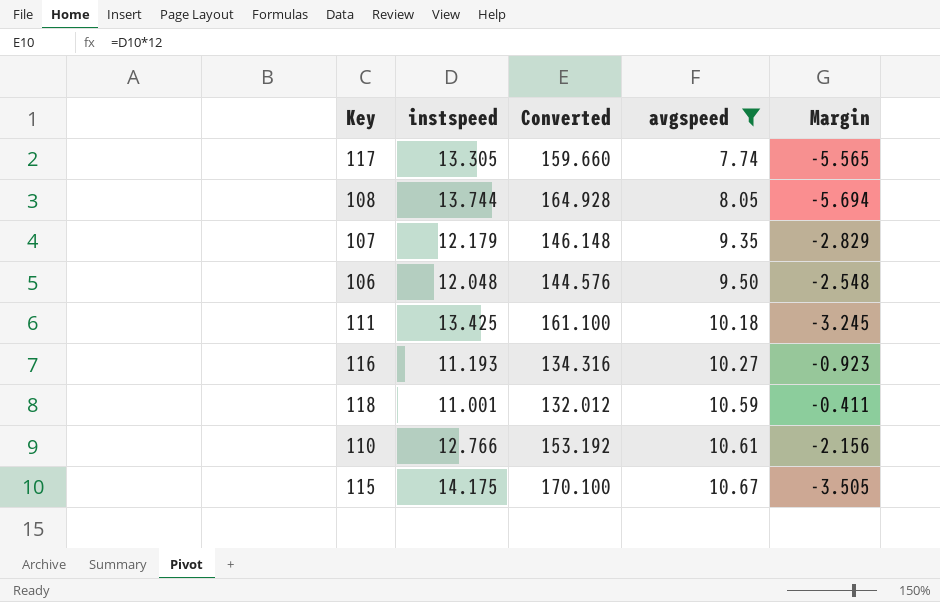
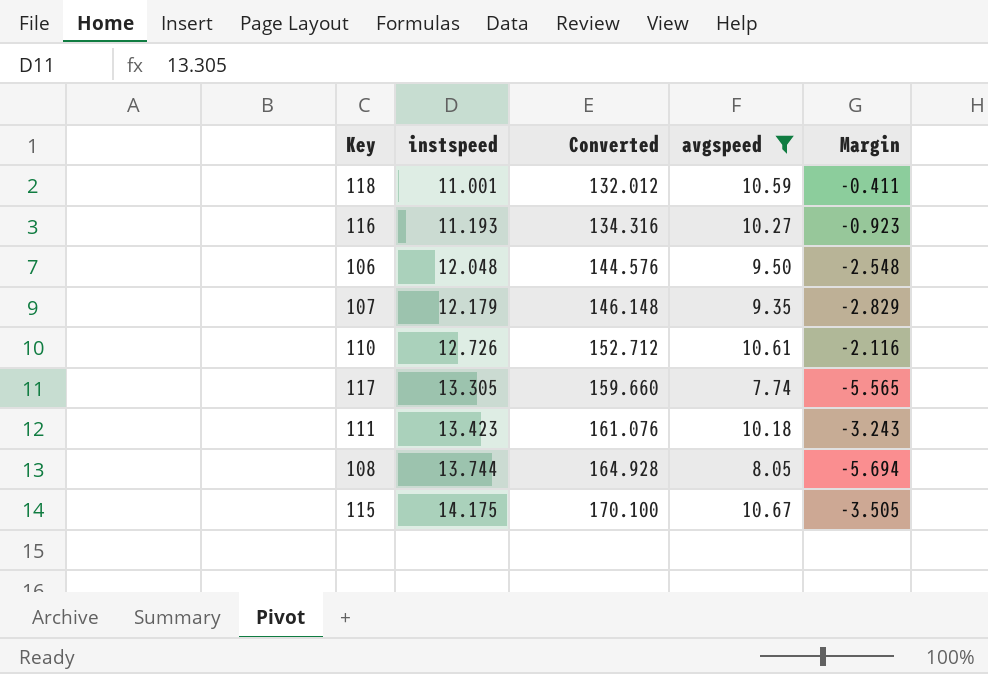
row order: avgspeed ascending -> instspeed ascending
110 | instspeed: 12.766 -> 12.726
110 | Converted: 153.192 -> 152.712
110 | Margin: -2.156 -> -2.116
111 | instspeed: 13.425 -> 13.423
111 | Converted: 161.100 -> 161.076
111 | Margin: -3.245 -> -3.243

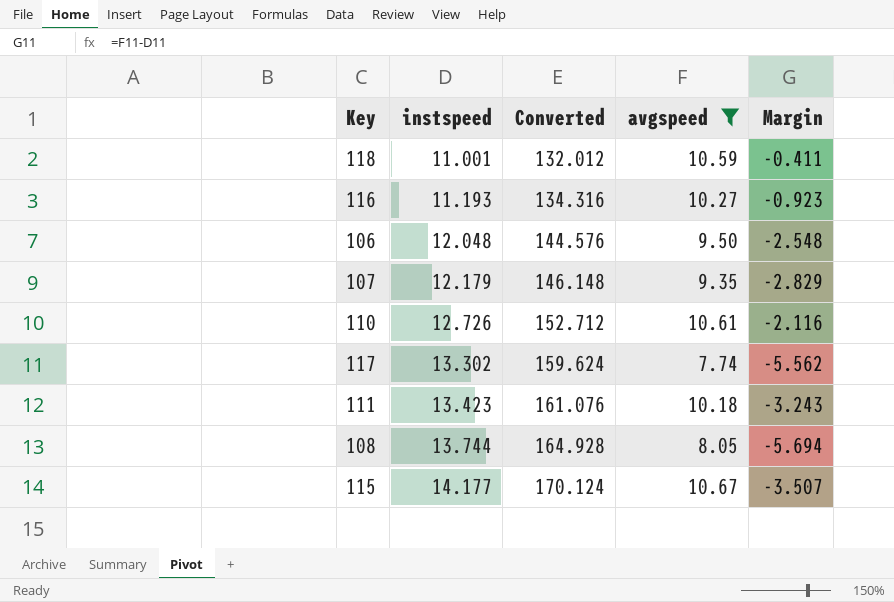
117 | instspeed: 13.305 -> 13.302
117 | Converted: 159.660 -> 159.624
117 | Margin: -5.565 -> -5.562
115 | instspeed: 14.175 -> 14.177
115 | Converted: 170.100 -> 170.124
115 | Margin: -3.505 -> -3.507

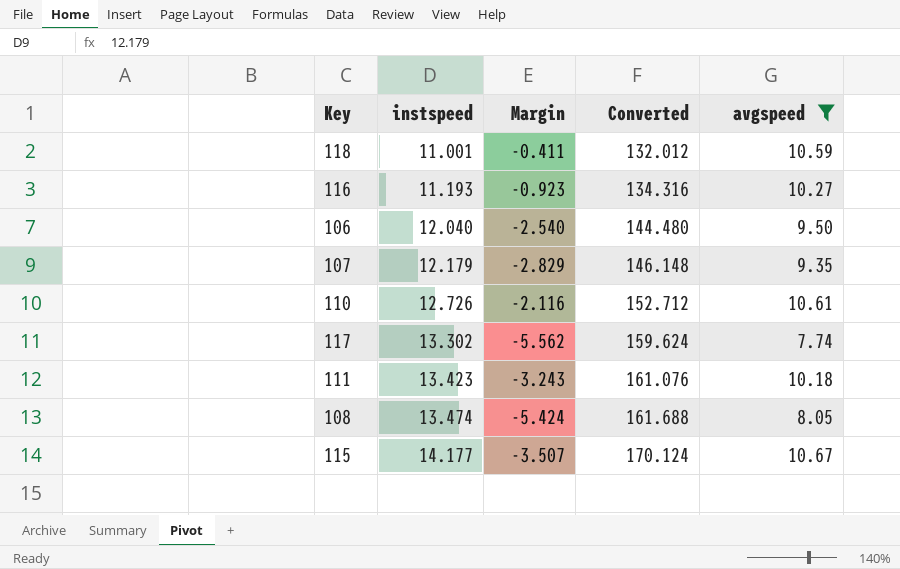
column Margin | position: 5 -> 3
106 | instspeed: 12.048 -> 12.040
106 | Margin: -2.548 -> -2.540
106 | Converted: 144.576 -> 144.480
108 | instspeed: 13.744 -> 13.474
108 | Margin: -5.694 -> -5.424
108 | Converted: 164.928 -> 161.688

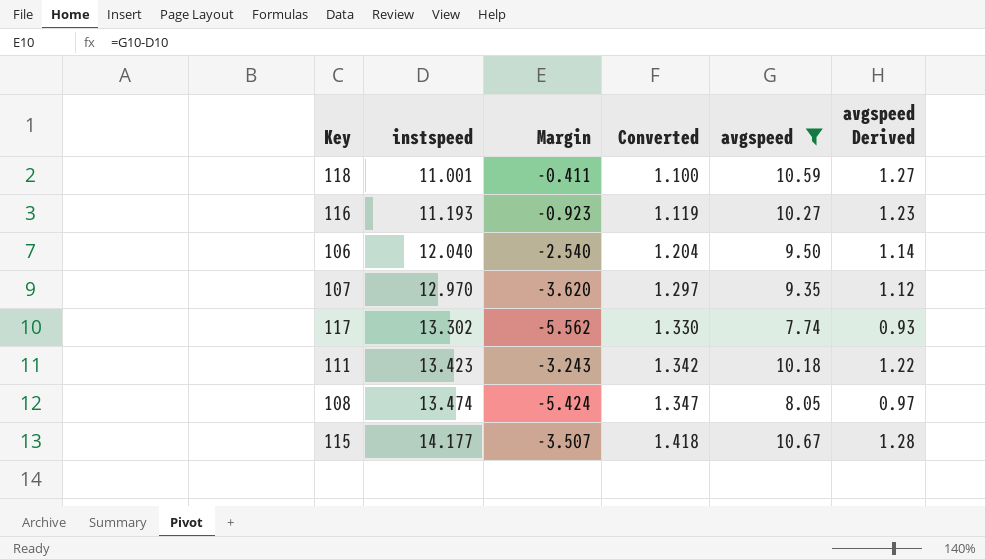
column Converted | formula: [instspeed] * 12 -> [instspeed] * 0.1
column avgspeed Derived | formula: none -> [avgspeed] * 0.12
row 110: 12.726 | -2.116 | 152.712 | 10.61 -> none
107 | instspeed: 12.179 -> 12.970
107 | Margin: -2.829 -> -3.620

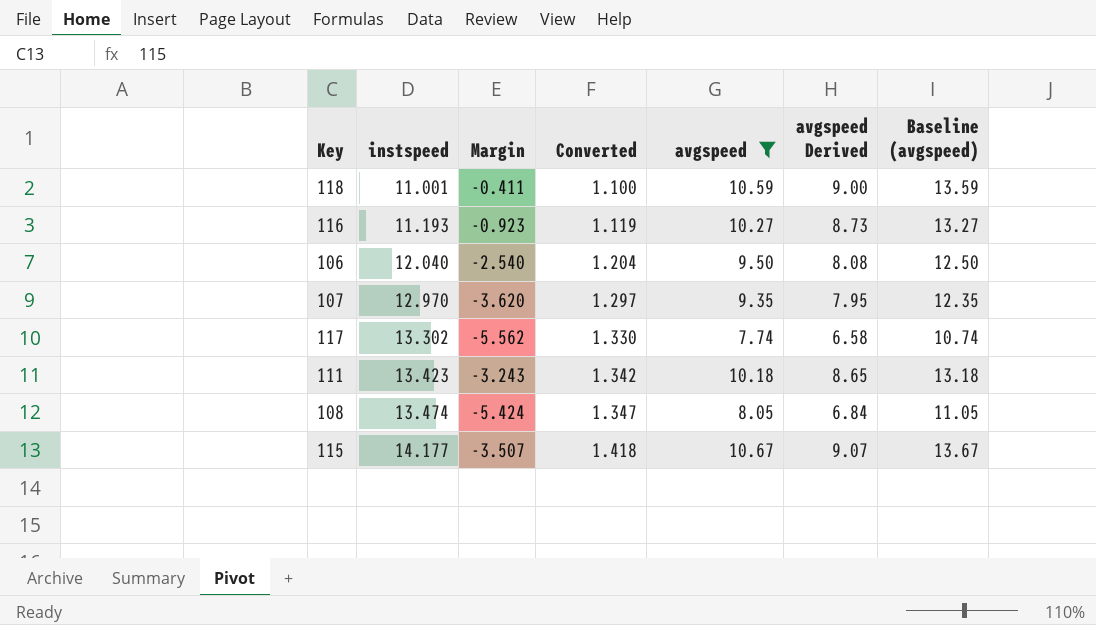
column avgspeed Derived | formula: [avgspeed] * 0.12 -> [avgspeed] * 0.85
column Baseline (avgspeed) | formula: none -> [avgspeed] + 3

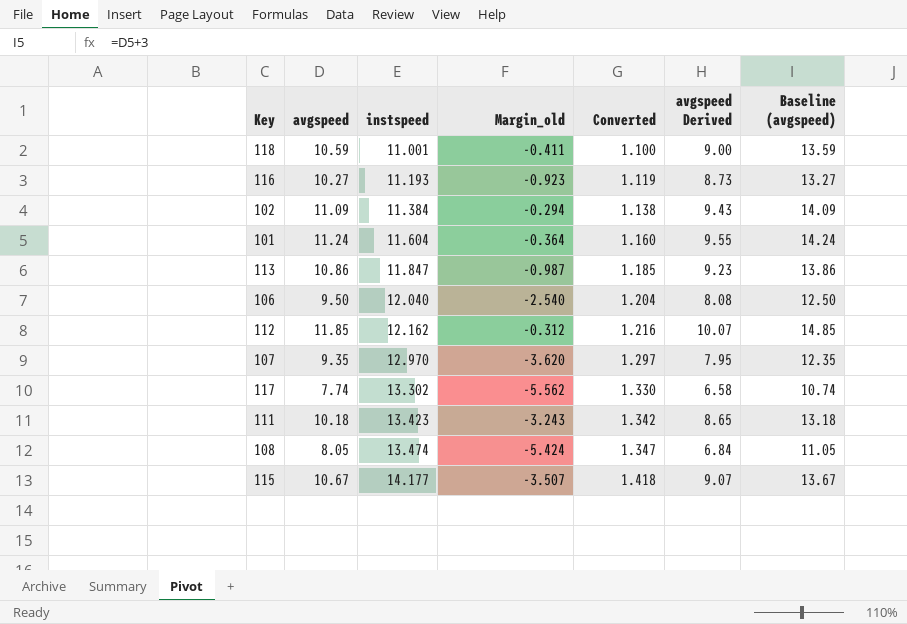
filter: avgspeed <= 10.67 -> none
column avgspeed | position: 5 -> 2
column name: Margin -> Margin_old

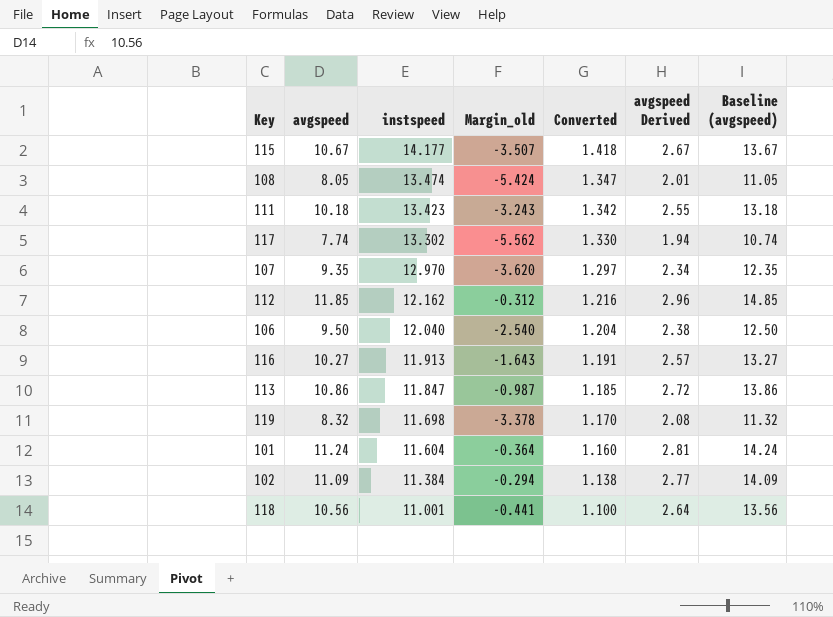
row order: instspeed ascending -> instspeed descending
column avgspeed Derived | formula: [avgspeed] * 0.85 -> [avgspeed] * 0.25
116 | instspeed: 11.193 -> 11.913
116 | Margin_old: -0.923 -> -1.643
116 | Converted: 1.119 -> 1.191
row 119: none -> 8.32 | 11.698 | -3.378 | 1.170 | 2.08 | 11.32
118 | avgspeed: 10.59 -> 10.56
118 | Margin_old: -0.411 -> -0.441
118 | Baseline (avgspeed): 13.59 -> 13.56

